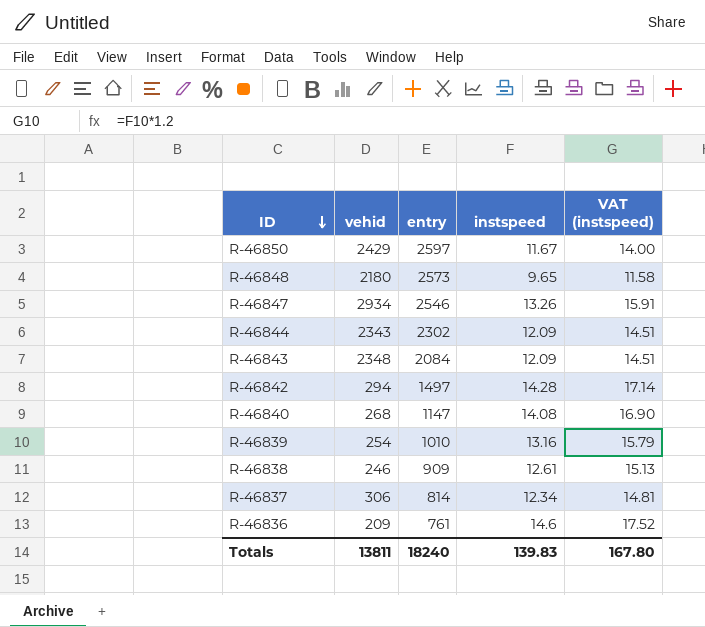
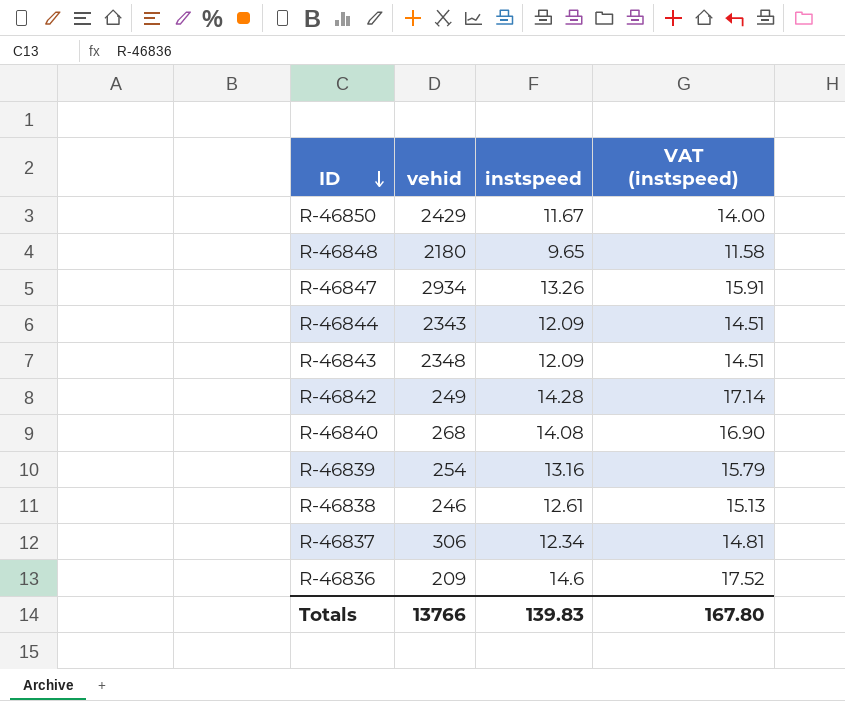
column entry | position: 3 -> none
R-46842 | vehid: 294 -> 249
Totals | vehid: 13811 -> 13766

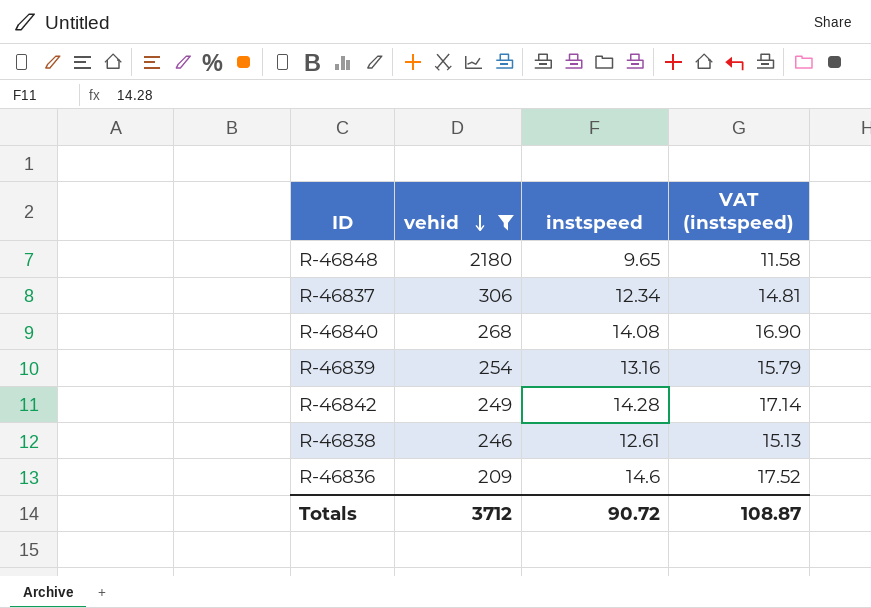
filter: none -> vehid <= 2180
row order: ID descending -> vehid descending
Totals | vehid: 13766 -> 3712
Totals | instspeed: 139.83 -> 90.72
Totals | VAT (instspeed): 167.80 -> 108.87

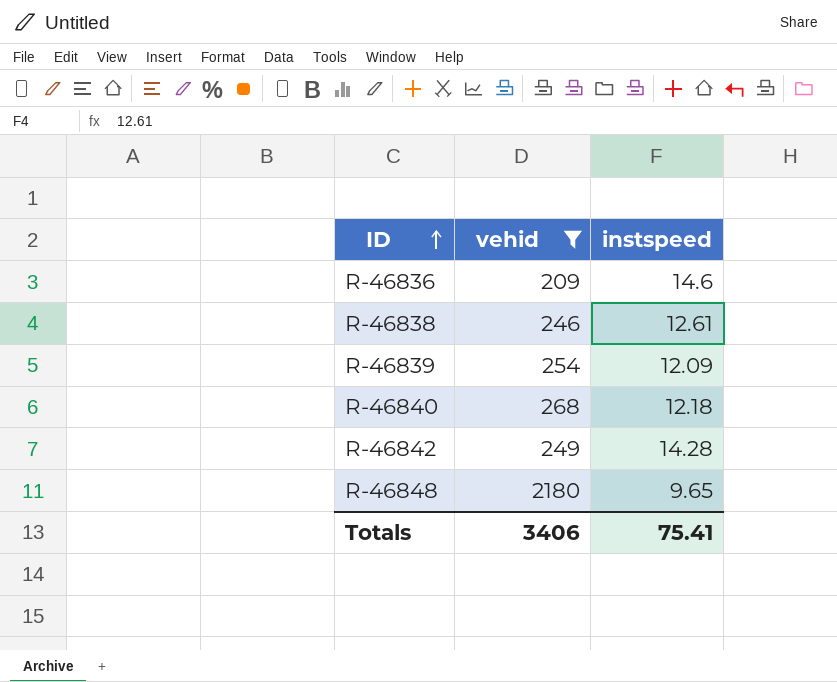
row order: vehid descending -> ID ascending
column VAT (instspeed) | formula: [instspeed] * 1.2 -> none
row R-46837: 306 | 12.34 | 14.81 -> none
R-46839 | instspeed: 13.16 -> 12.09
R-46840 | instspeed: 14.08 -> 12.18
Totals | vehid: 3712 -> 3406
Totals | instspeed: 90.72 -> 75.41

